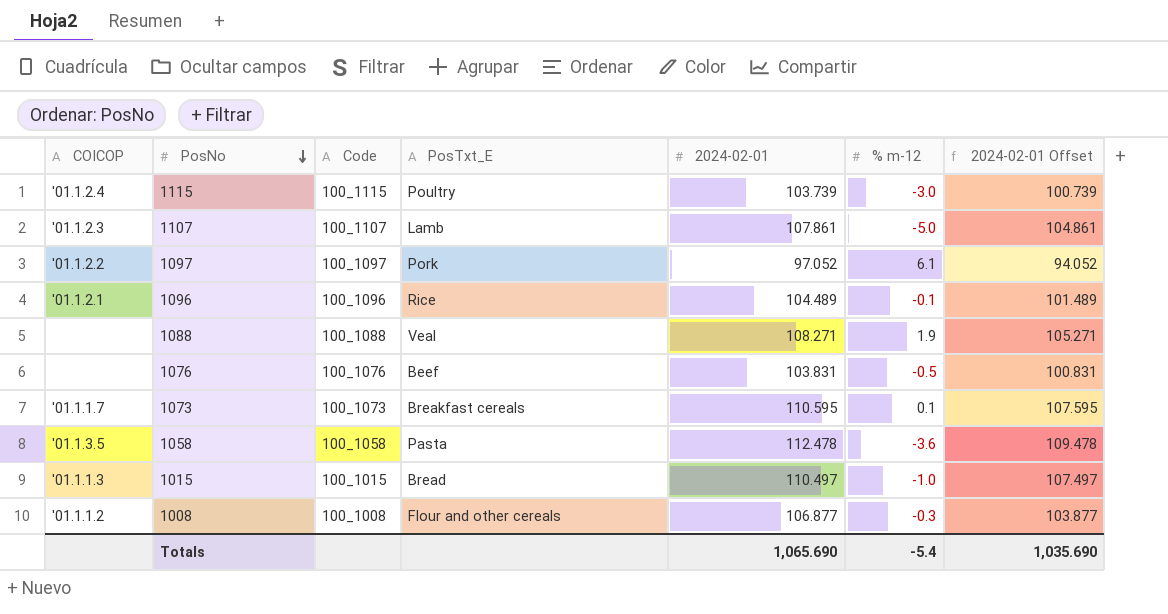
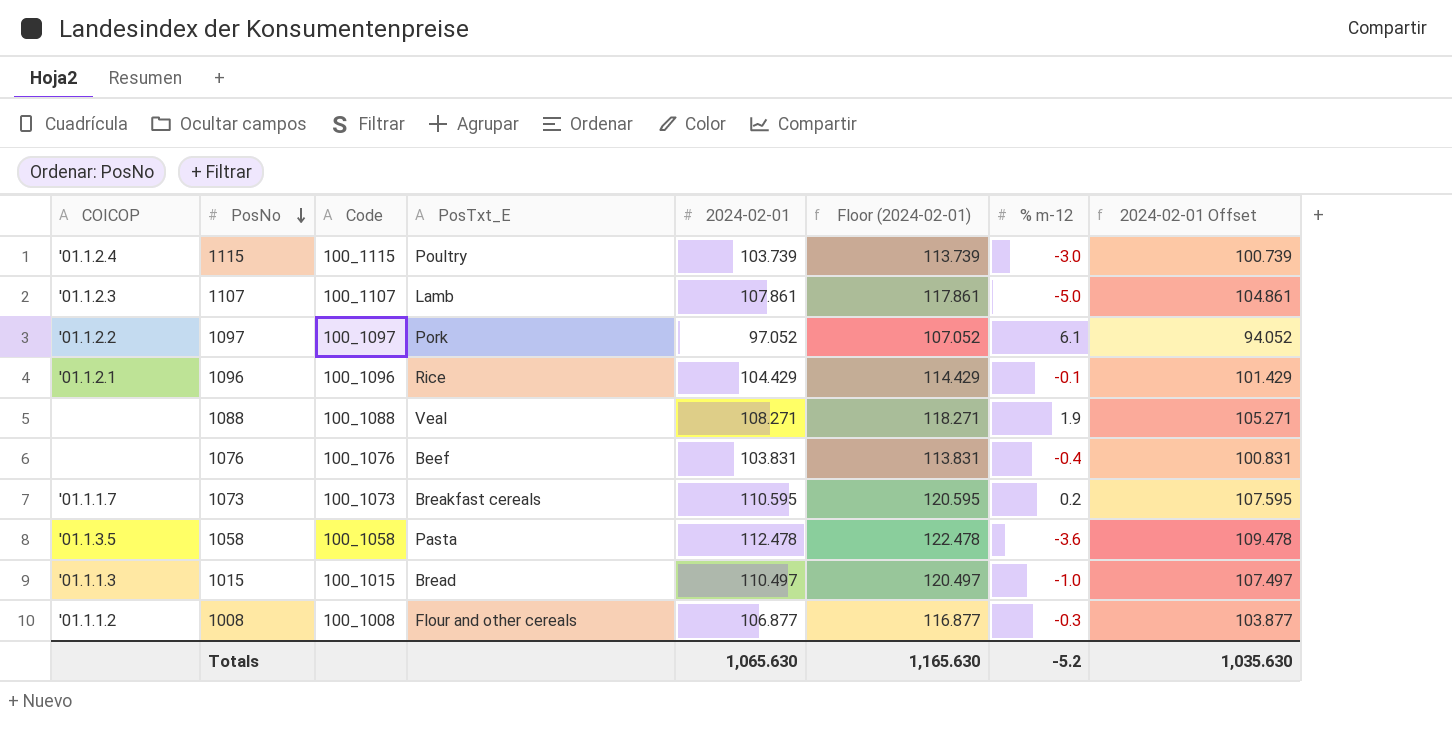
column Floor (2024-02-01) | formula: none -> [2024-02-01] + 10
1096 | 2024-02-01: 104.489 -> 104.429
1096 | 2024-02-01 Offset: 101.489 -> 101.429
1076 | % m-12: -0.5 -> -0.4
1073 | % m-12: 0.1 -> 0.2
Totals | 2024-02-01: 1,065.690 -> 1,065.630
Totals | % m-12: -5.4 -> -5.2
Totals | 2024-02-01 Offset: 1,035.690 -> 1,035.630

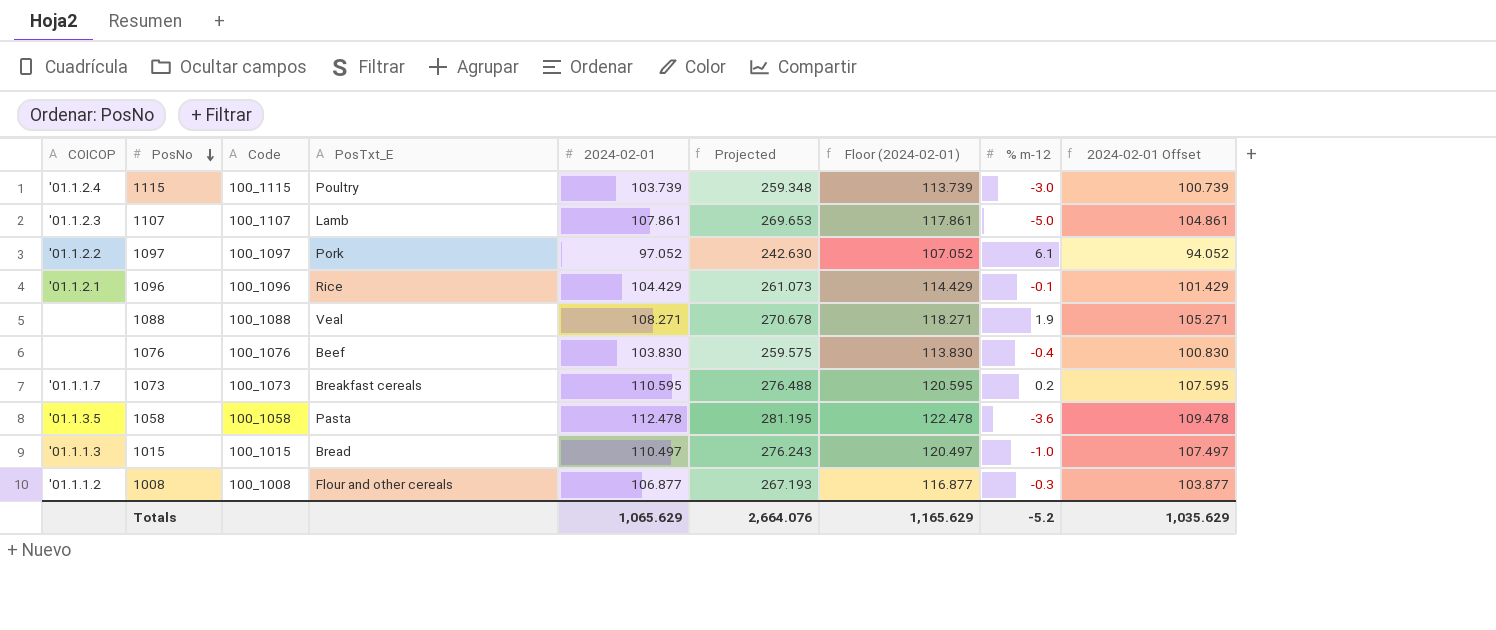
column Projected | formula: none -> [2024-02-01] * 2.5
1076 | 2024-02-01: 103.831 -> 103.830
1076 | Floor (2024-02-01): 113.831 -> 113.830
1076 | 2024-02-01 Offset: 100.831 -> 100.830
Totals | 2024-02-01: 1,065.630 -> 1,065.629
Totals | Floor (2024-02-01): 1,165.630 -> 1,165.629
Totals | 2024-02-01 Offset: 1,035.630 -> 1,035.629

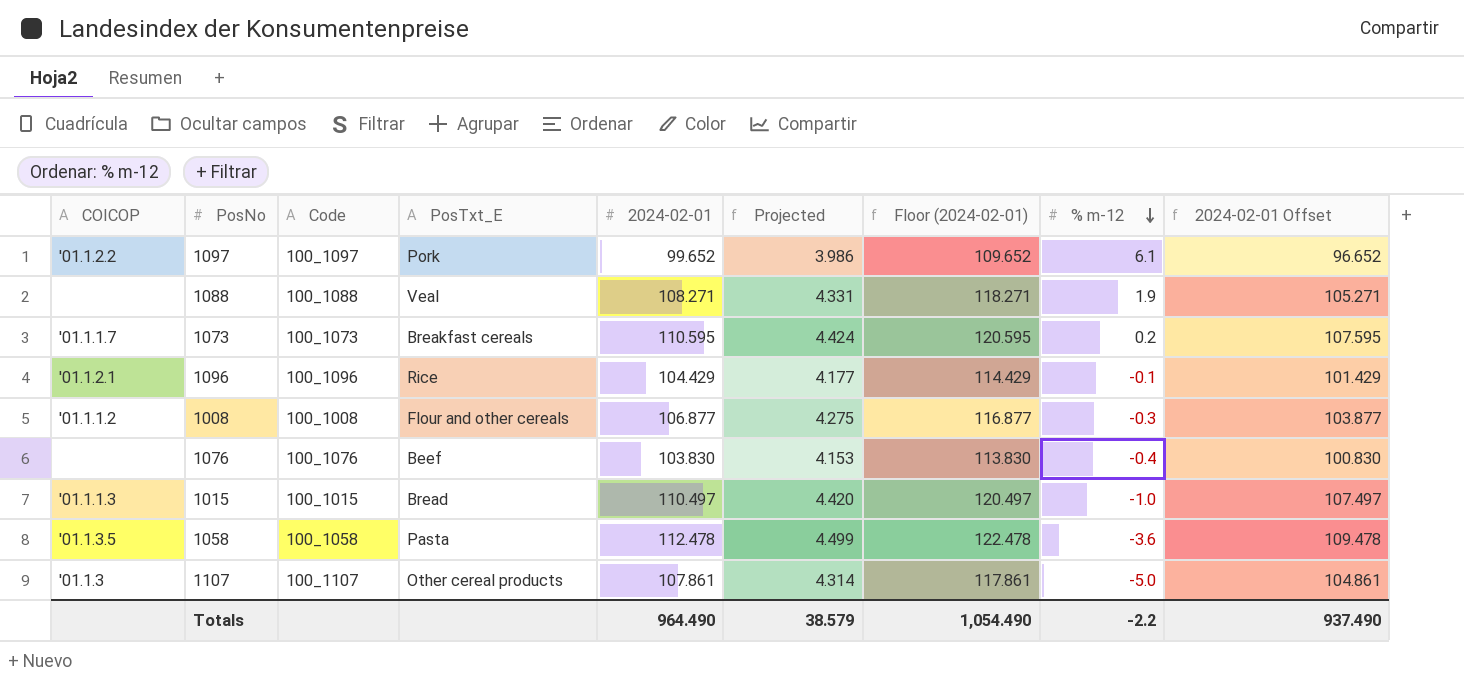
row order: PosNo descending -> % m-12 descending
column Projected | formula: [2024-02-01] * 2.5 -> [2024-02-01] * 0.04
row 1115: '01.1.2.4 | 100_1115 | Poultry | 103.739 | 259.348 | 113.739 | -3.0 | 100.739 -> none
1097 | 2024-02-01: 97.052 -> 99.652
1097 | Floor (2024-02-01): 107.052 -> 109.652
1097 | 2024-02-01 Offset: 94.052 -> 96.652
1107 | COICOP: '01.1.2.3 -> '01.1.3
1107 | PosTxt_E: Lamb -> Other cereal products
Totals | 2024-02-01: 1,065.629 -> 964.490
Totals | Projected: 2,664.076 -> 38.579
Totals | Floor (2024-02-01): 1,165.629 -> 1,054.490
Totals | % m-12: -5.2 -> -2.2
Totals | 2024-02-01 Offset: 1,035.629 -> 937.490

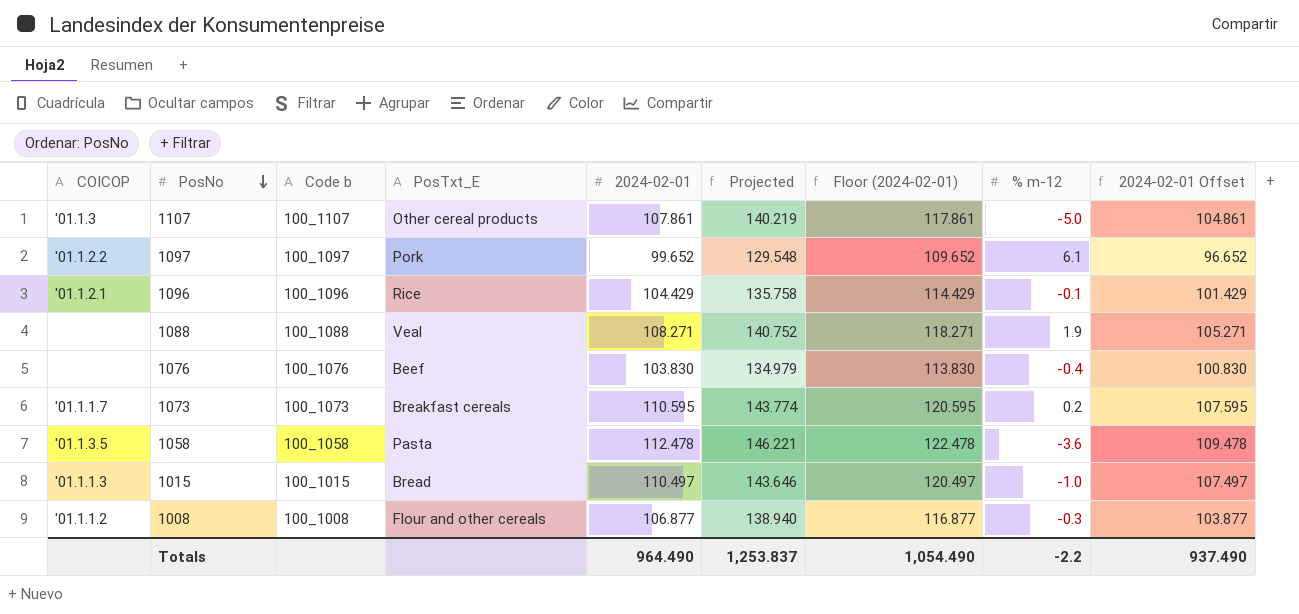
row order: % m-12 descending -> PosNo descending
column name: Code -> Code b
column Projected | formula: [2024-02-01] * 0.04 -> [2024-02-01] * 1.3
Totals | Projected: 38.579 -> 1,253.837

